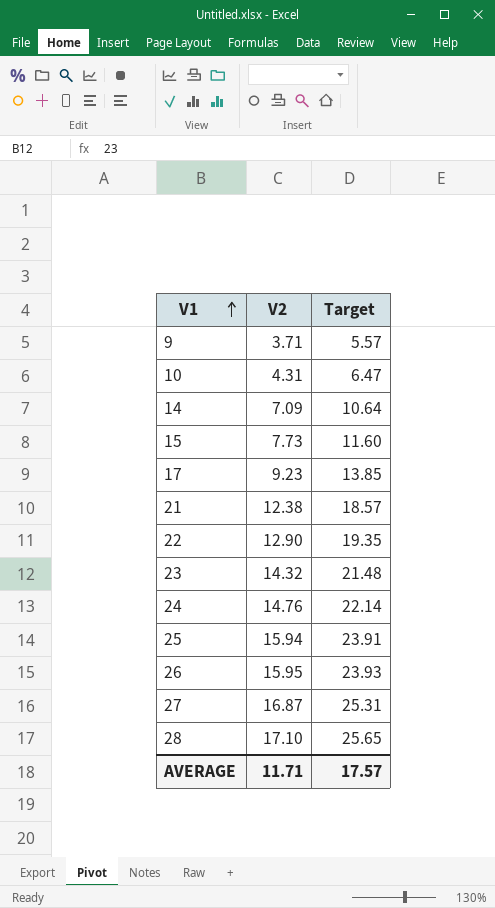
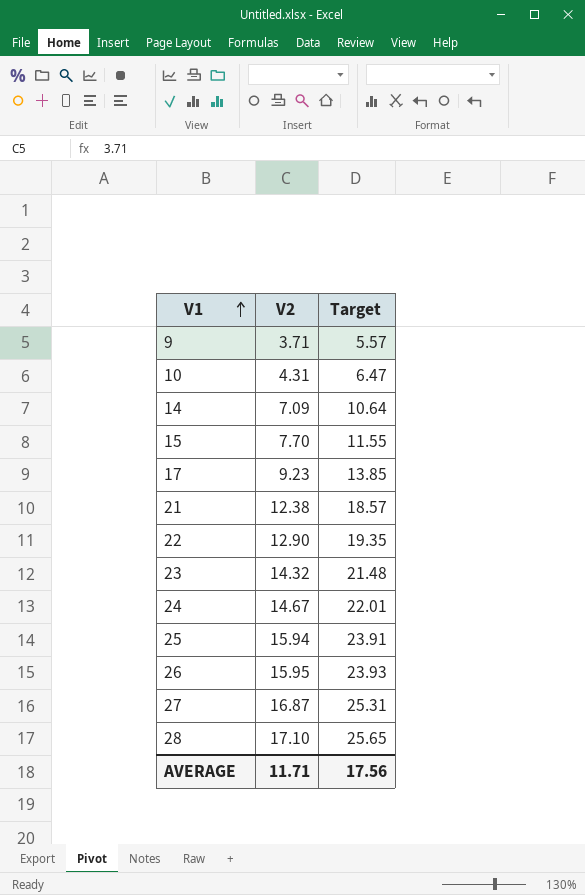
15 | V2: 7.73 -> 7.70
15 | Target: 11.60 -> 11.55
24 | V2: 14.76 -> 14.67
24 | Target: 22.14 -> 22.01
AVERAGE | Target: 17.57 -> 17.56

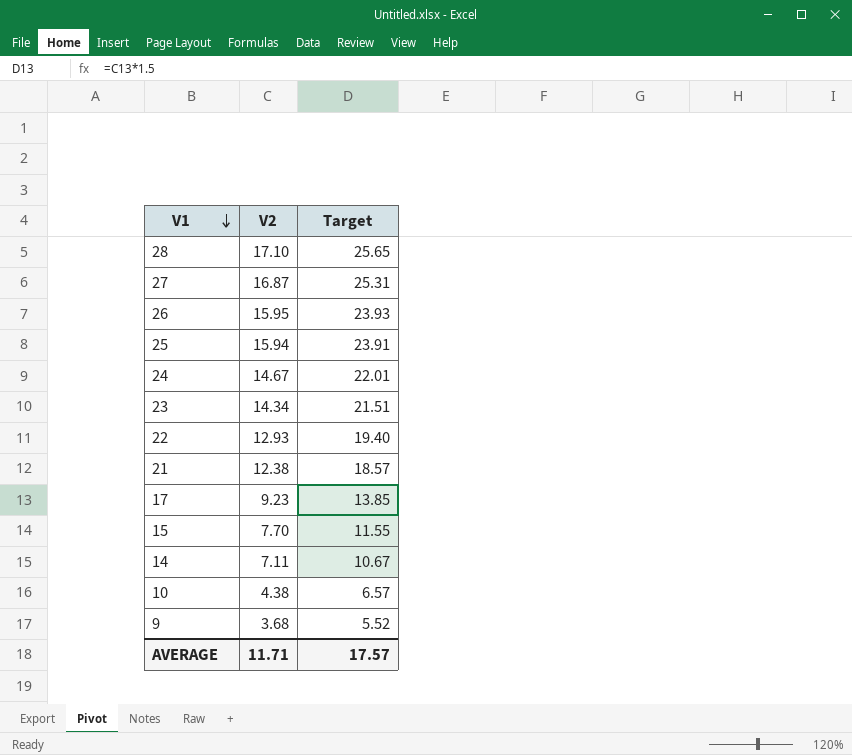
row order: V1 ascending -> V1 descending
23 | V2: 14.32 -> 14.34
23 | Target: 21.48 -> 21.51
22 | V2: 12.90 -> 12.93
22 | Target: 19.35 -> 19.40
14 | V2: 7.09 -> 7.11
14 | Target: 10.64 -> 10.67
10 | V2: 4.31 -> 4.38
10 | Target: 6.47 -> 6.57
9 | V2: 3.71 -> 3.68
9 | Target: 5.57 -> 5.52
AVERAGE | Target: 17.56 -> 17.57

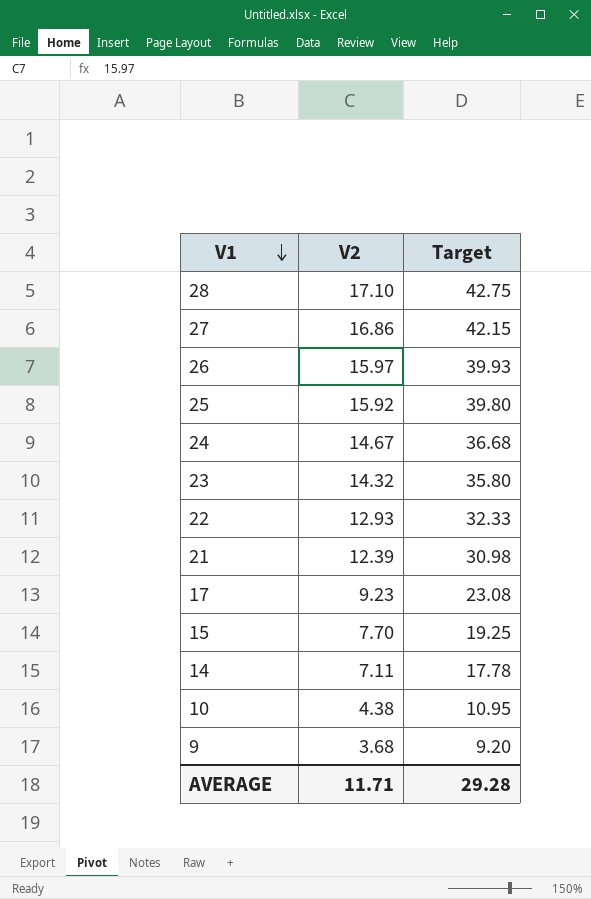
column Target | formula: [V2] * 1.5 -> [V2] * 2.5
27 | V2: 16.87 -> 16.86
26 | V2: 15.95 -> 15.97
25 | V2: 15.94 -> 15.92
23 | V2: 14.34 -> 14.32
21 | V2: 12.38 -> 12.39
AVERAGE | Target: 17.57 -> 29.28

